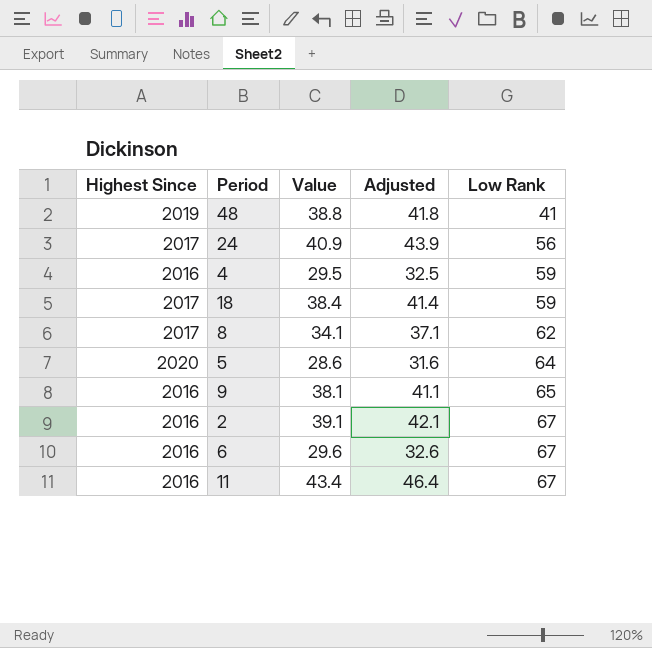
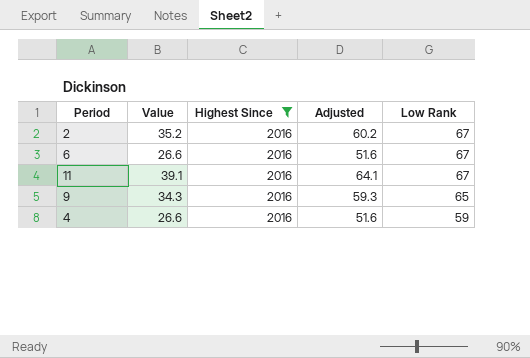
filter: none -> Highest Since = 2016
row order: Low Rank ascending -> Low Rank descending
column Highest Since | position: 1 -> 3
column Adjusted | formula: [Value] + 3 -> [Value] + 25
2 | Value: 39.1 -> 35.2
6 | Value: 29.6 -> 26.6
11 | Value: 43.4 -> 39.1
9 | Value: 38.1 -> 34.3
4 | Value: 29.5 -> 26.6

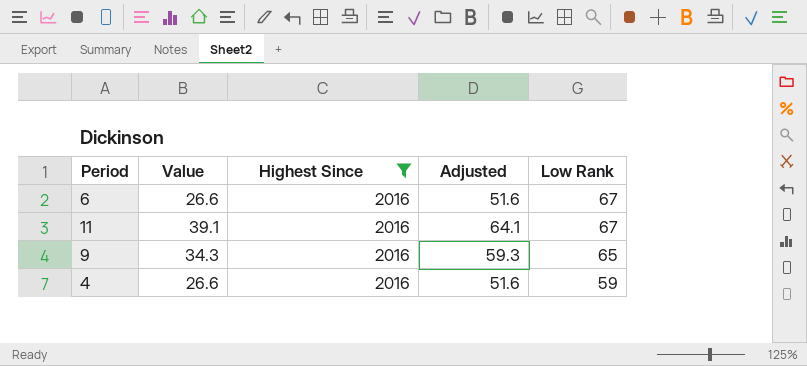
row 2: 35.2 | 2016 | 60.2 | 67 -> none

